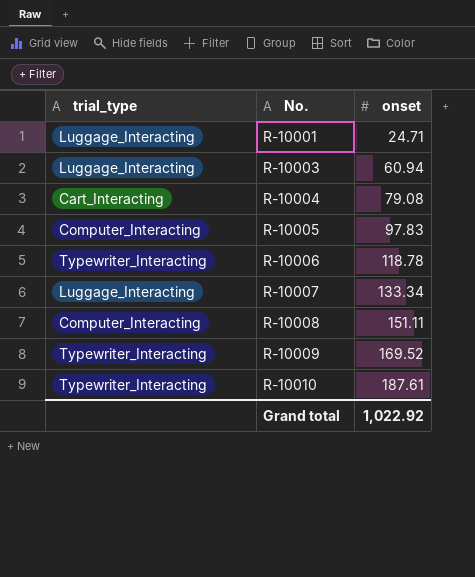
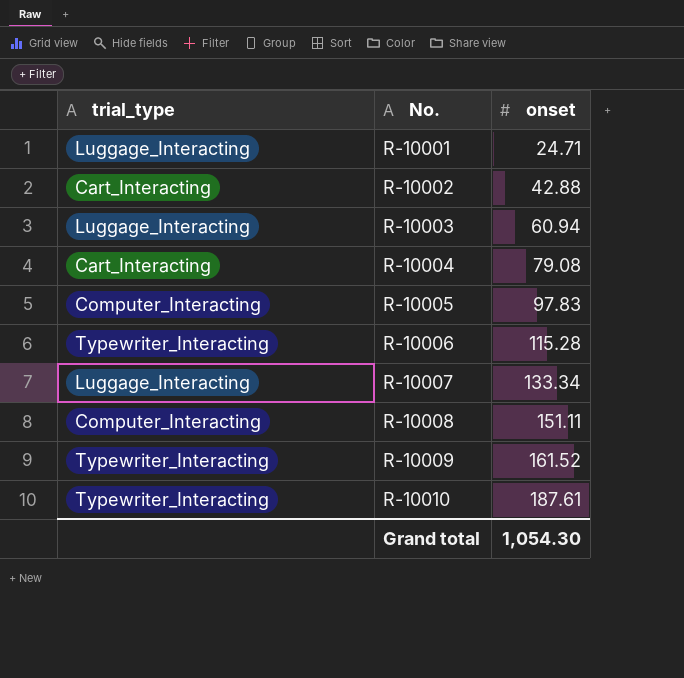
row R-10002: none -> Cart_Interacting | 42.88
R-10006 | onset: 118.78 -> 115.28
R-10009 | onset: 169.52 -> 161.52
Grand total | onset: 1,022.92 -> 1,054.30

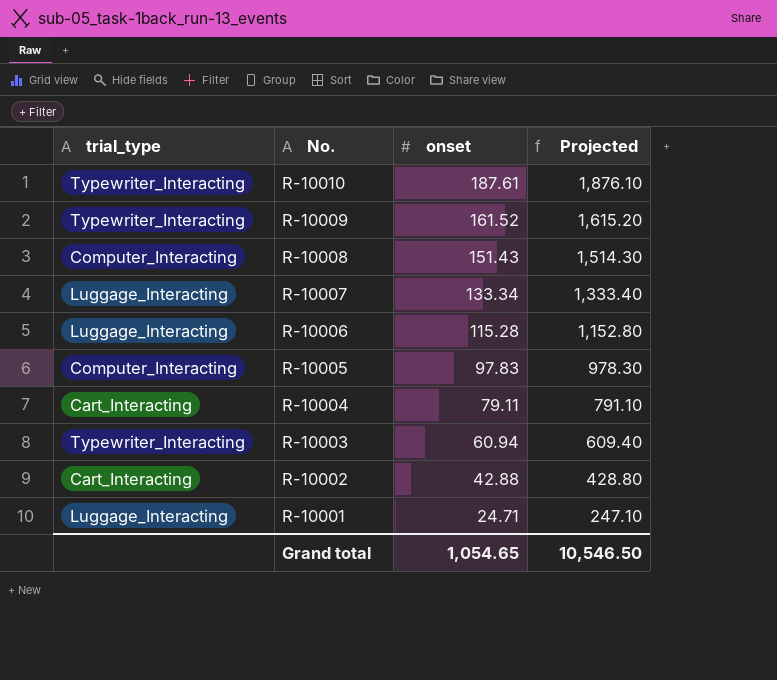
row order: No. ascending -> No. descending
column Projected | formula: none -> [onset] * 10
R-10008 | onset: 151.11 -> 151.43
R-10006 | trial_type: Typewriter_Interacting -> Luggage_Interacting
R-10004 | onset: 79.08 -> 79.11
R-10003 | trial_type: Luggage_Interacting -> Typewriter_Interacting
Grand total | onset: 1,054.30 -> 1,054.65

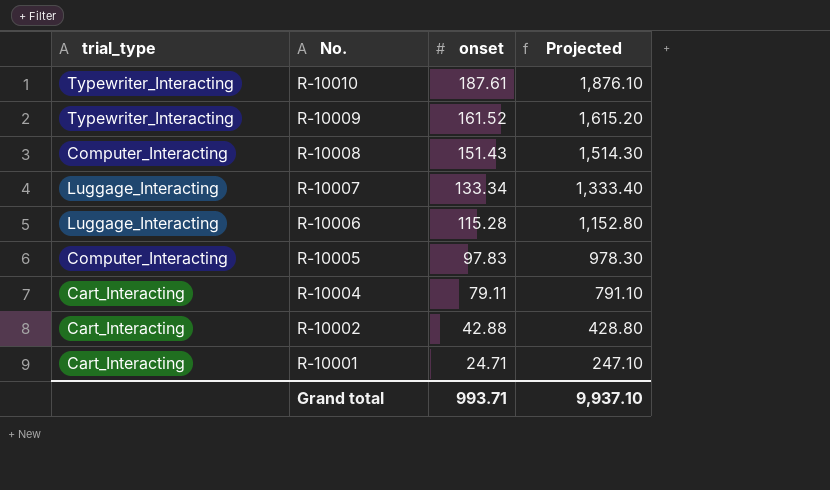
row R-10003: Typewriter_Interacting | 60.94 | 609.40 -> none
R-10001 | trial_type: Luggage_Interacting -> Cart_Interacting
Grand total | onset: 1,054.65 -> 993.71
Grand total | Projected: 10,546.50 -> 9,937.10

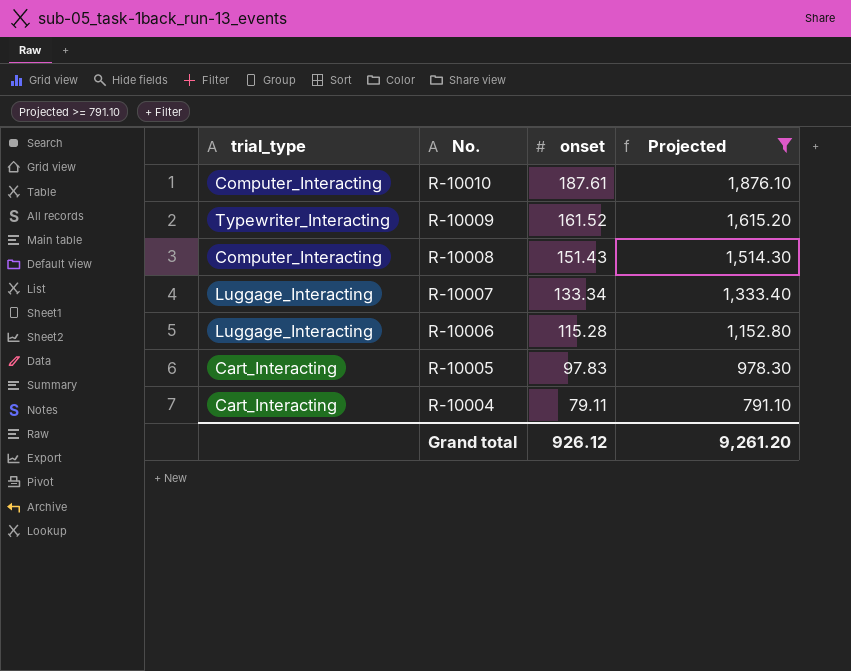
filter: none -> Projected >= 791.10
R-10010 | trial_type: Typewriter_Interacting -> Computer_Interacting
R-10005 | trial_type: Computer_Interacting -> Cart_Interacting
Grand total | onset: 993.71 -> 926.12
Grand total | Projected: 9,937.10 -> 9,261.20

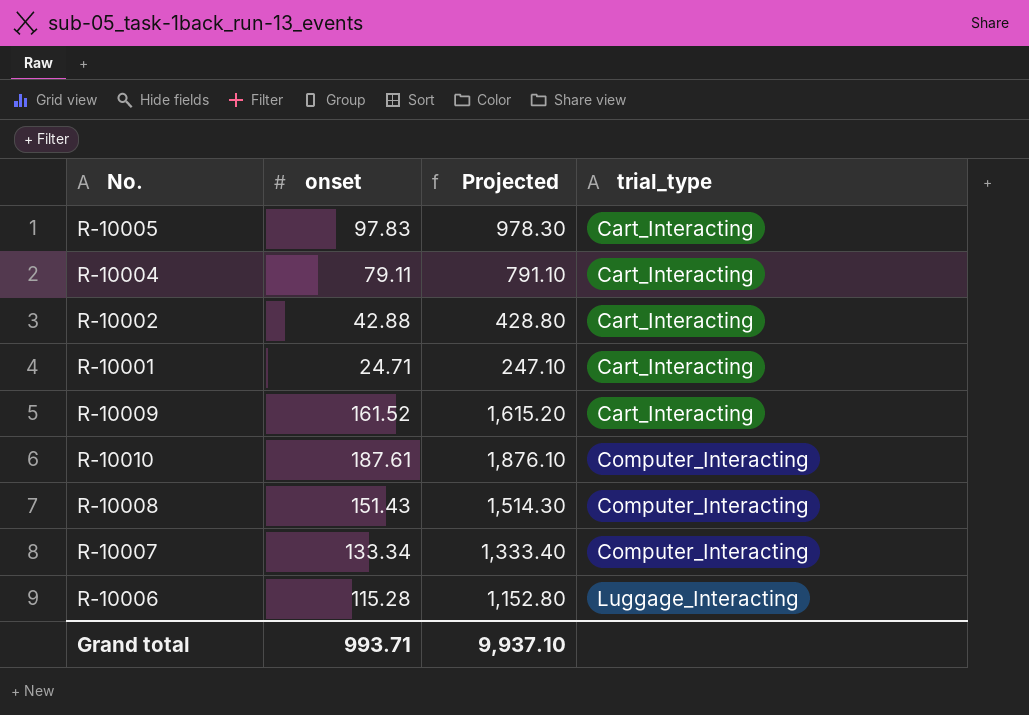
filter: Projected >= 791.10 -> none
row order: No. descending -> trial_type ascending
column trial_type | position: 1 -> 4
R-10009 | trial_type: Typewriter_Interacting -> Cart_Interacting
R-10007 | trial_type: Luggage_Interacting -> Computer_Interacting
Grand total | onset: 926.12 -> 993.71
Grand total | Projected: 9,261.20 -> 9,937.10

